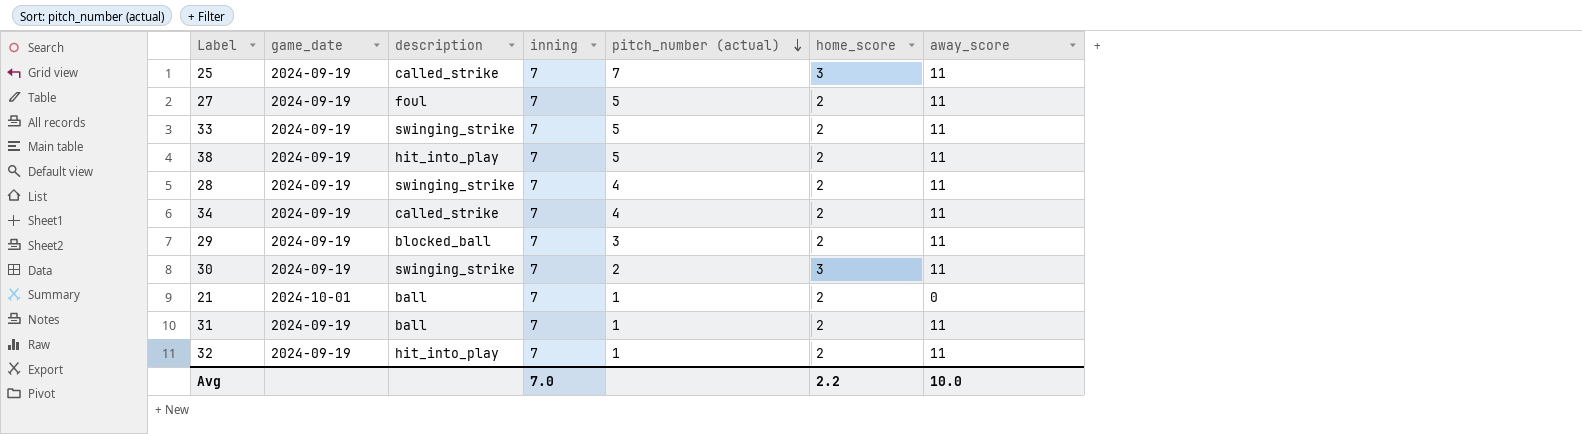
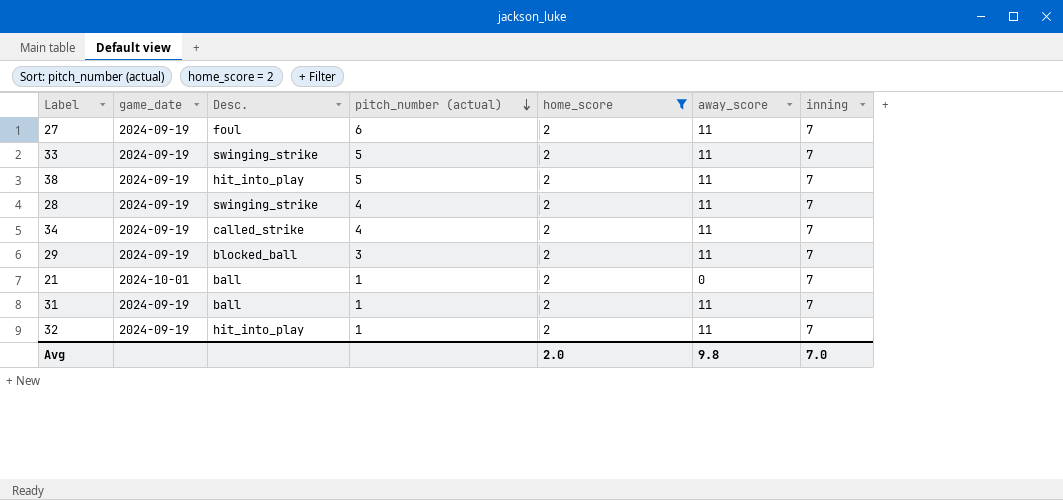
filter: none -> home_score = 2
column name: description -> Desc.
column inning | position: 4 -> 7
27 | pitch_number (actual): 5 -> 6
Avg | home_score: 2.2 -> 2.0
Avg | away_score: 10.0 -> 9.8

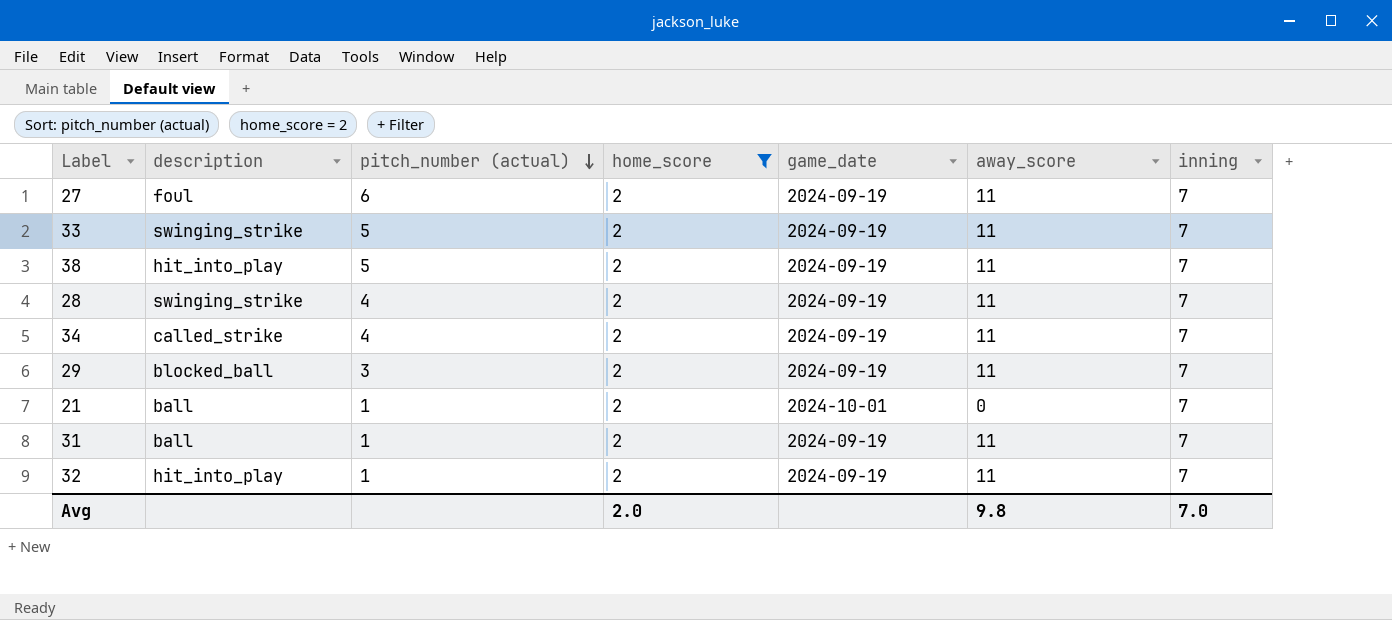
column name: Desc. -> description
column game_date | position: 2 -> 5

